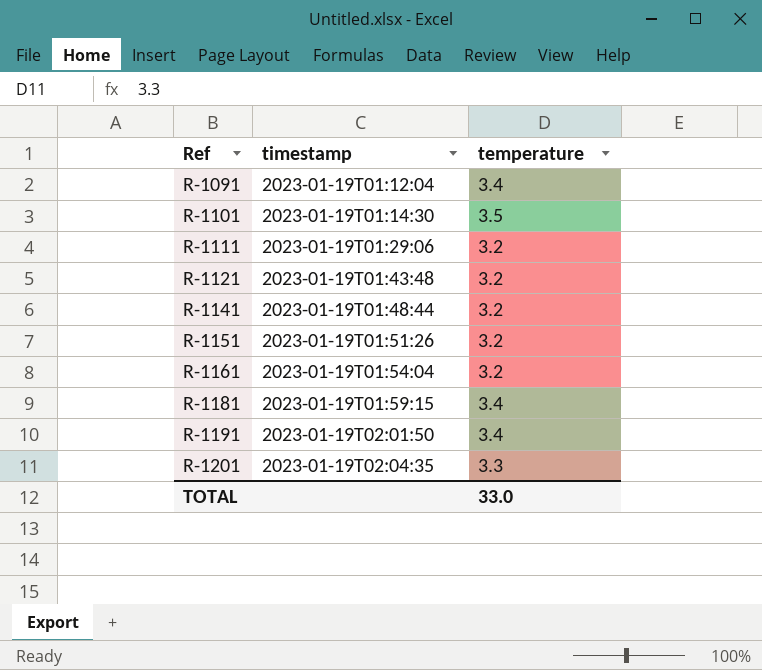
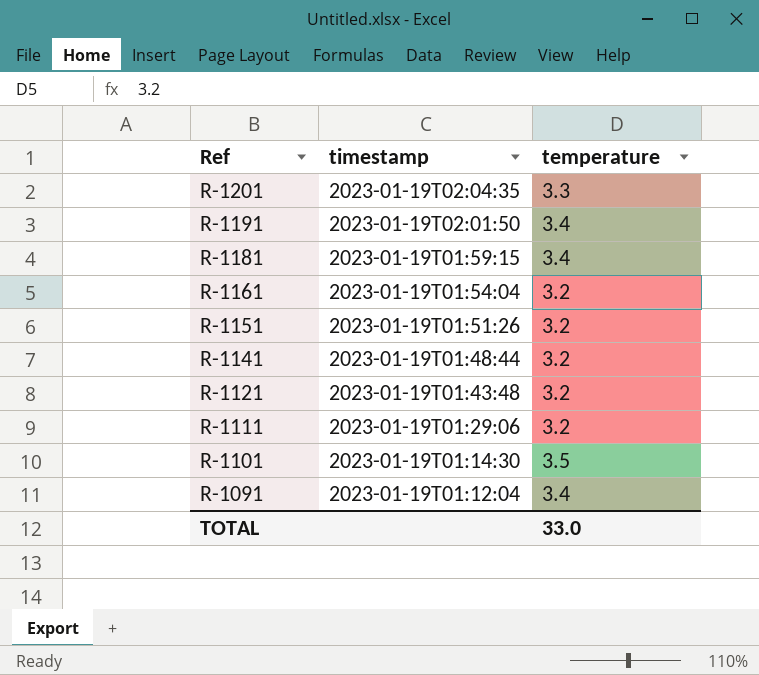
row order: Ref ascending -> Ref descending

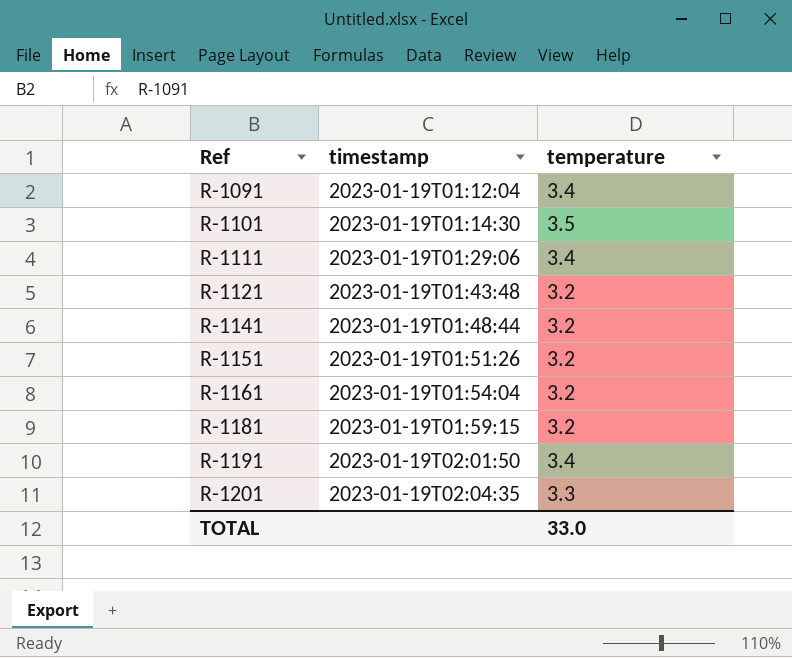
row order: Ref descending -> Ref ascending
R-1111 | temperature: 3.2 -> 3.4
R-1181 | temperature: 3.4 -> 3.2

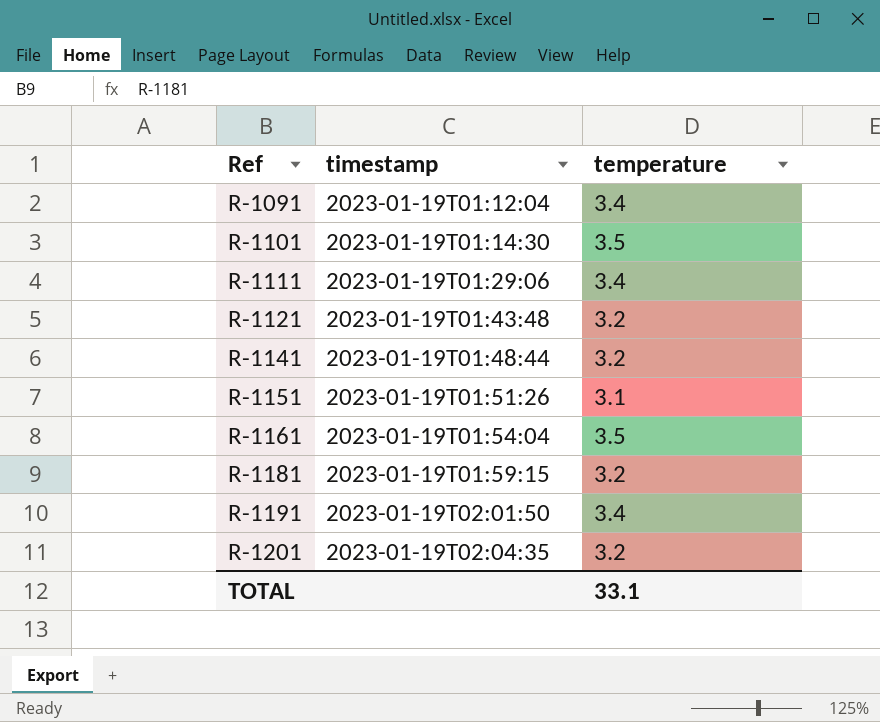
R-1151 | temperature: 3.2 -> 3.1
R-1161 | temperature: 3.2 -> 3.5
R-1201 | temperature: 3.3 -> 3.2
TOTAL | temperature: 33.0 -> 33.1

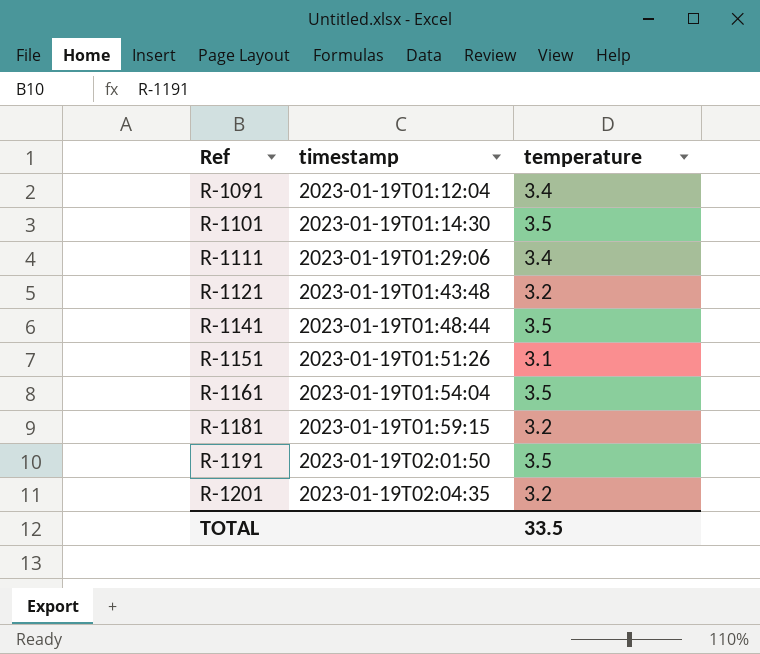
R-1141 | temperature: 3.2 -> 3.5
R-1191 | temperature: 3.4 -> 3.5
TOTAL | temperature: 33.1 -> 33.5

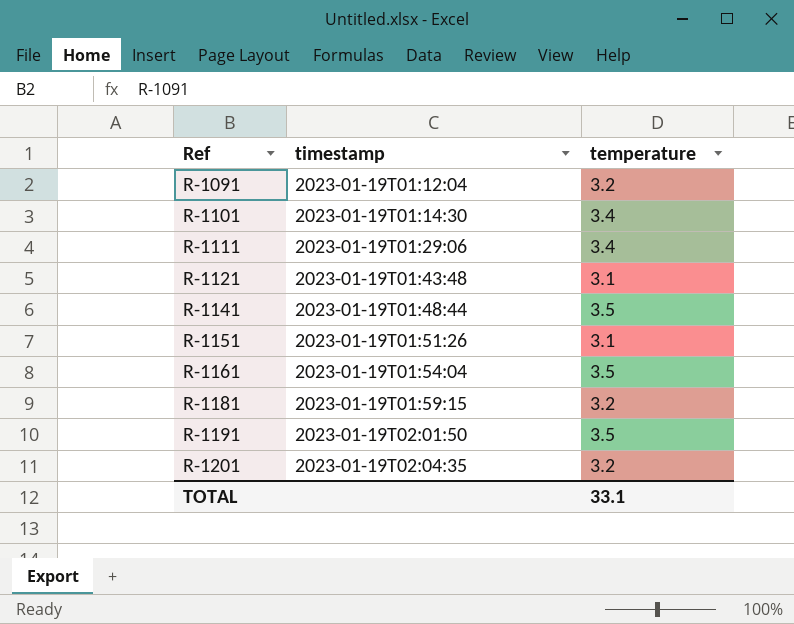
R-1091 | temperature: 3.4 -> 3.2
R-1101 | temperature: 3.5 -> 3.4
R-1121 | temperature: 3.2 -> 3.1
TOTAL | temperature: 33.5 -> 33.1

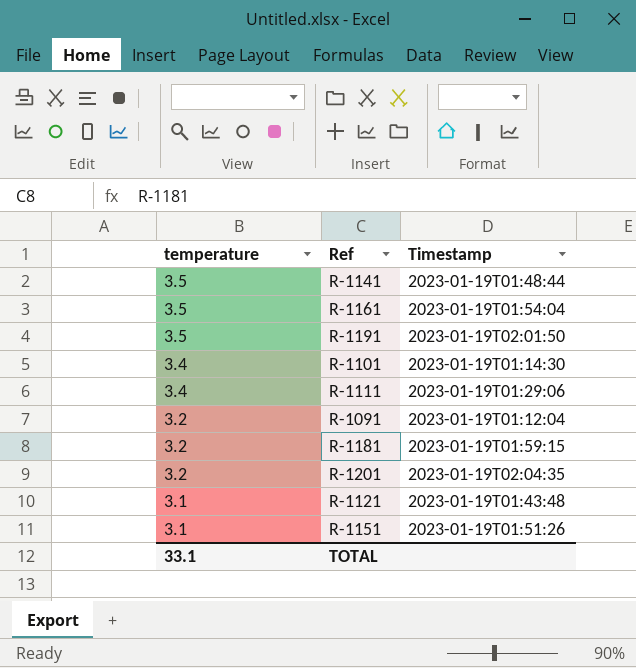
row order: Ref ascending -> temperature descending
column temperature | position: 3 -> 1
column name: timestamp -> Timestamp

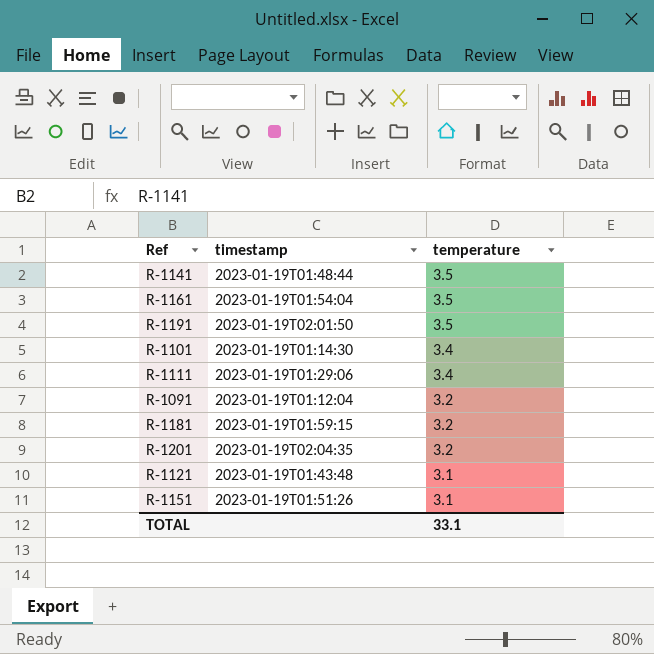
column name: Timestamp -> timestamp
column temperature | position: 1 -> 3

